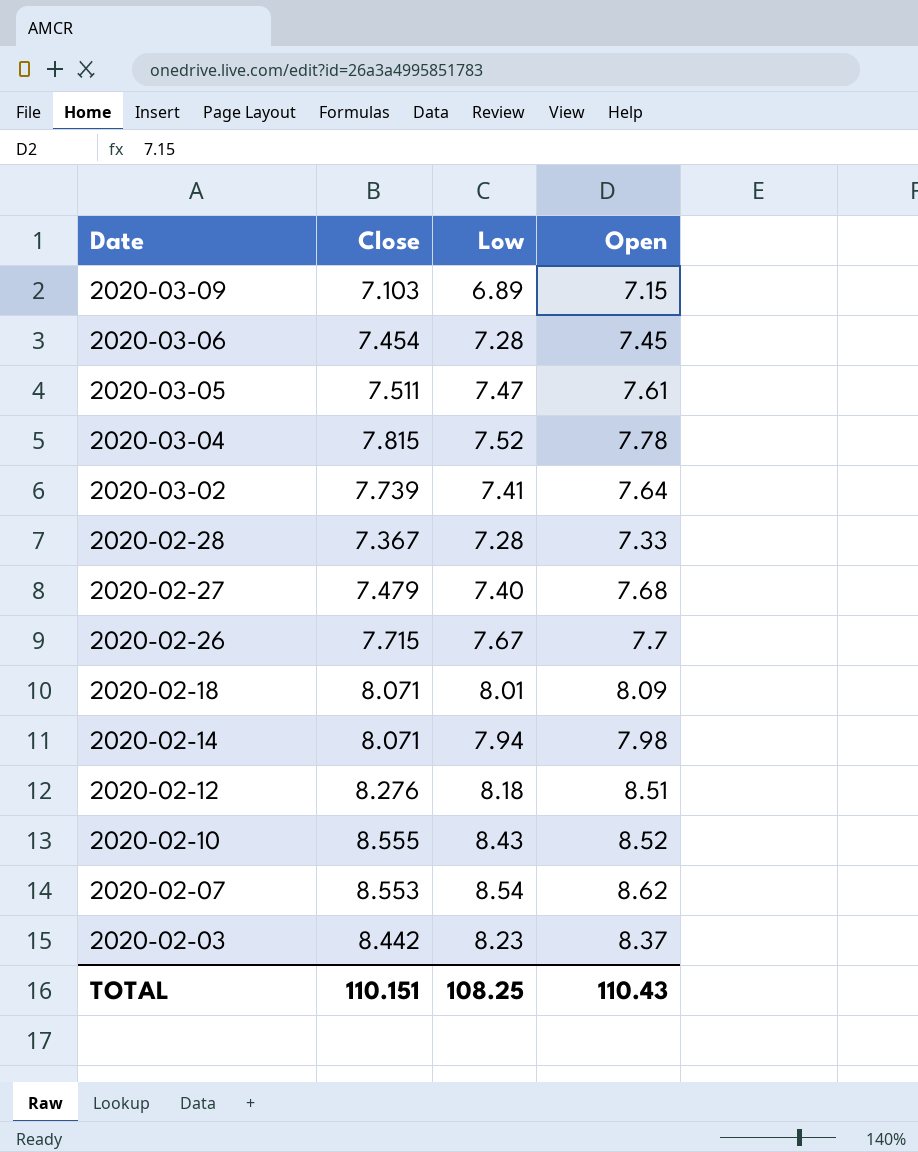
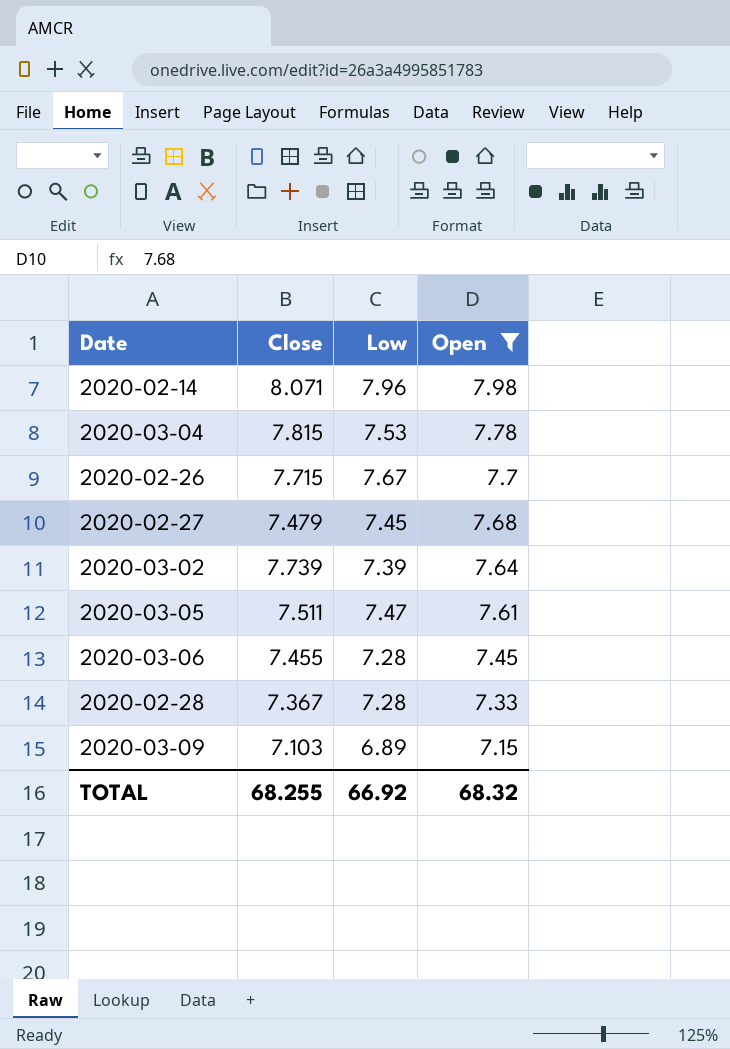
filter: none -> Open <= 7.98
row order: Date descending -> Open descending
2020-02-14 | Low: 7.94 -> 7.96
2020-03-04 | Low: 7.52 -> 7.53
2020-02-27 | Low: 7.40 -> 7.45
2020-03-02 | Low: 7.41 -> 7.39
2020-03-06 | Close: 7.454 -> 7.455
TOTAL | Close: 110.151 -> 68.255
TOTAL | Low: 108.25 -> 66.92
TOTAL | Open: 110.43 -> 68.32

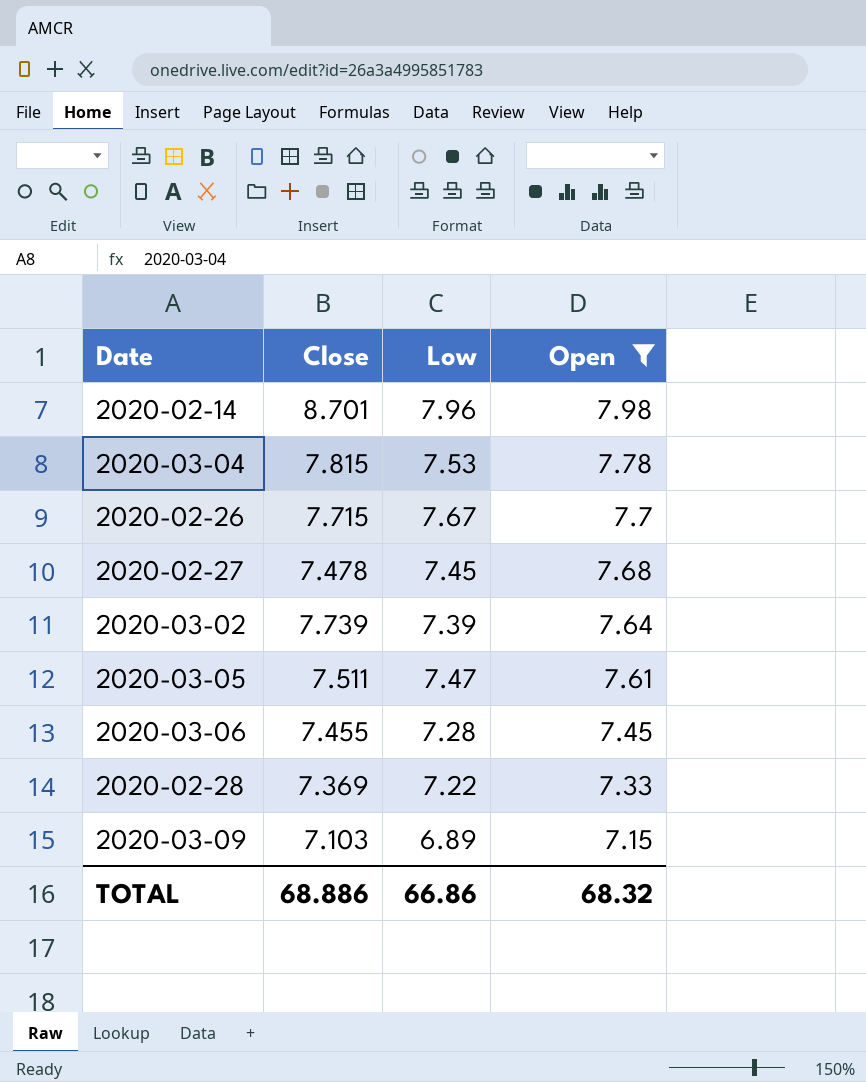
2020-02-14 | Close: 8.071 -> 8.701
2020-02-27 | Close: 7.479 -> 7.478
2020-02-28 | Close: 7.367 -> 7.369
2020-02-28 | Low: 7.28 -> 7.22
TOTAL | Close: 68.255 -> 68.886
TOTAL | Low: 66.92 -> 66.86

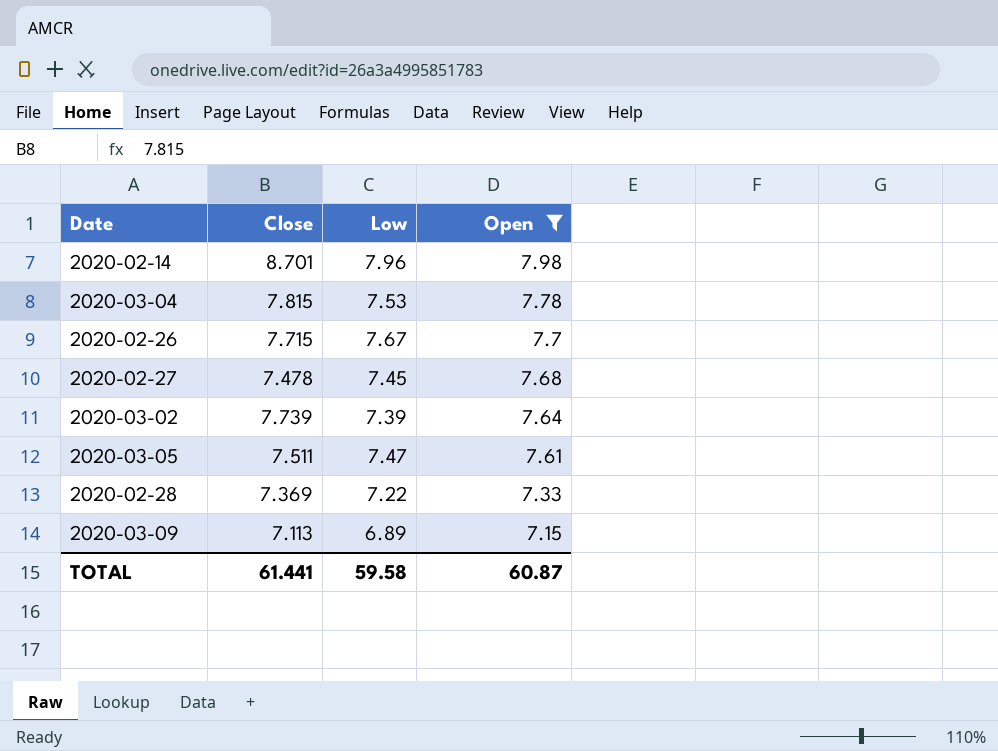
row 2020-03-06: 7.455 | 7.28 | 7.45 -> none
2020-03-09 | Close: 7.103 -> 7.113
TOTAL | Close: 68.886 -> 61.441
TOTAL | Low: 66.86 -> 59.58
TOTAL | Open: 68.32 -> 60.87

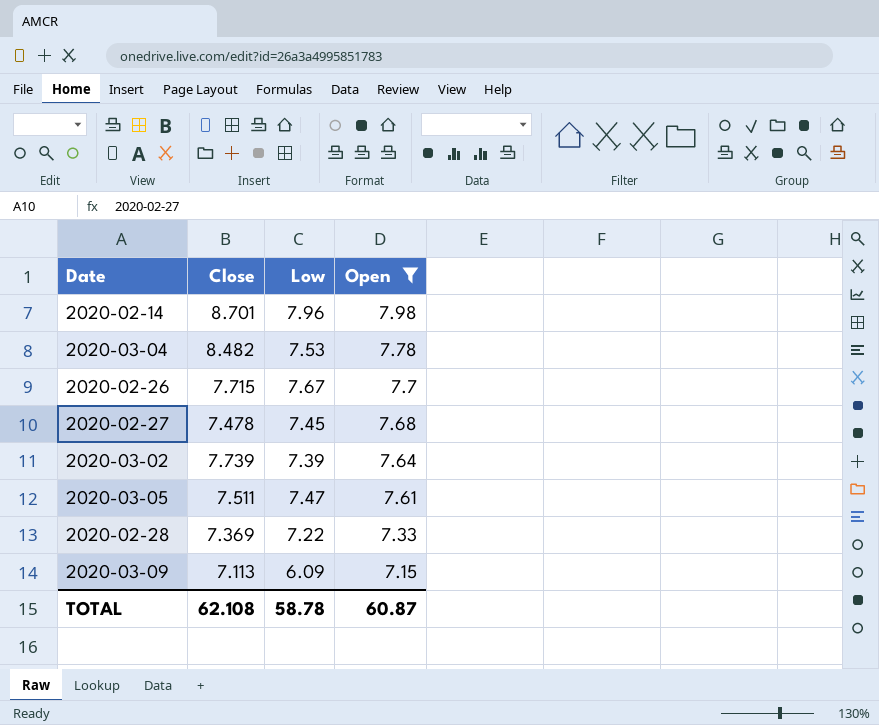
2020-03-04 | Close: 7.815 -> 8.482
2020-03-09 | Low: 6.89 -> 6.09
TOTAL | Close: 61.441 -> 62.108
TOTAL | Low: 59.58 -> 58.78

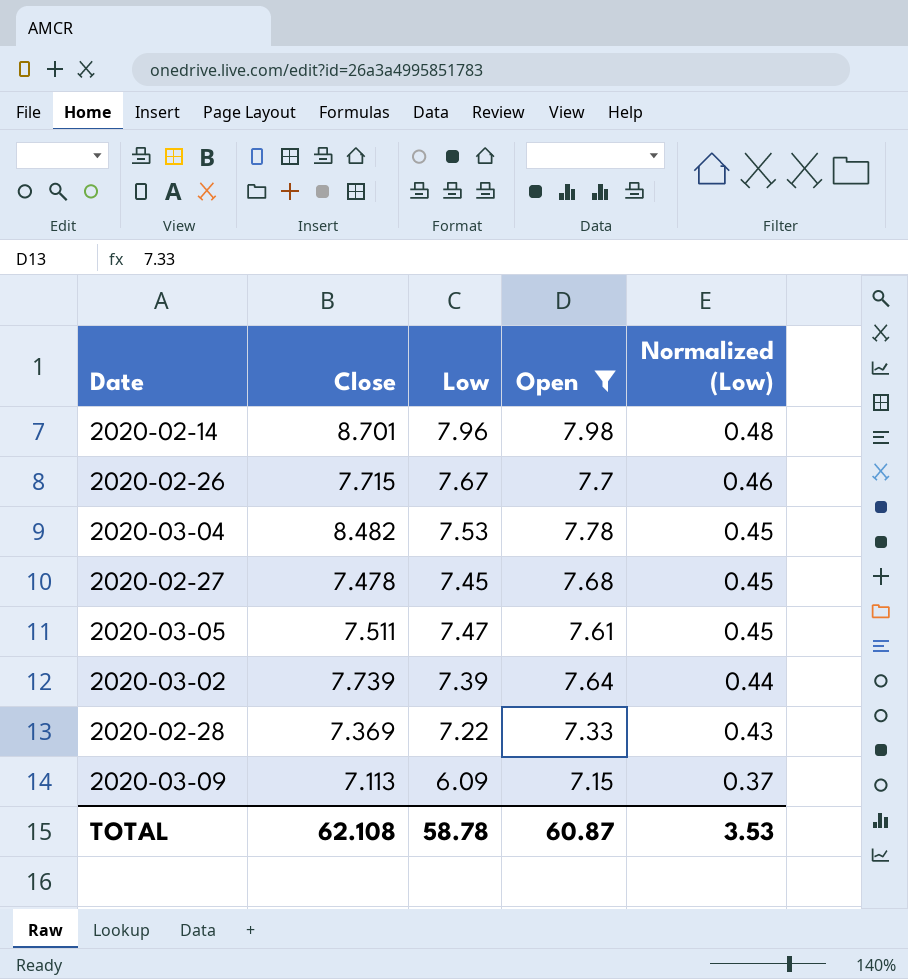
row order: Open descending -> Normalized (Low) descending
column Normalized (Low) | formula: none -> [Low] * 0.06

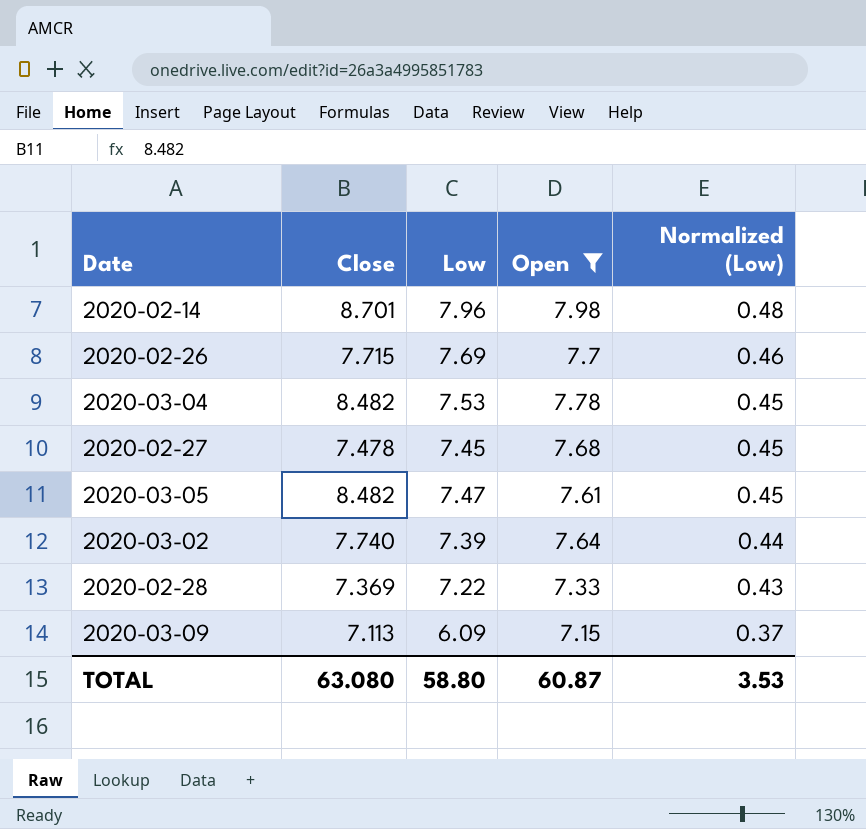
2020-02-26 | Low: 7.67 -> 7.69
2020-03-05 | Close: 7.511 -> 8.482
2020-03-02 | Close: 7.739 -> 7.740
TOTAL | Close: 62.108 -> 63.080
TOTAL | Low: 58.78 -> 58.80

